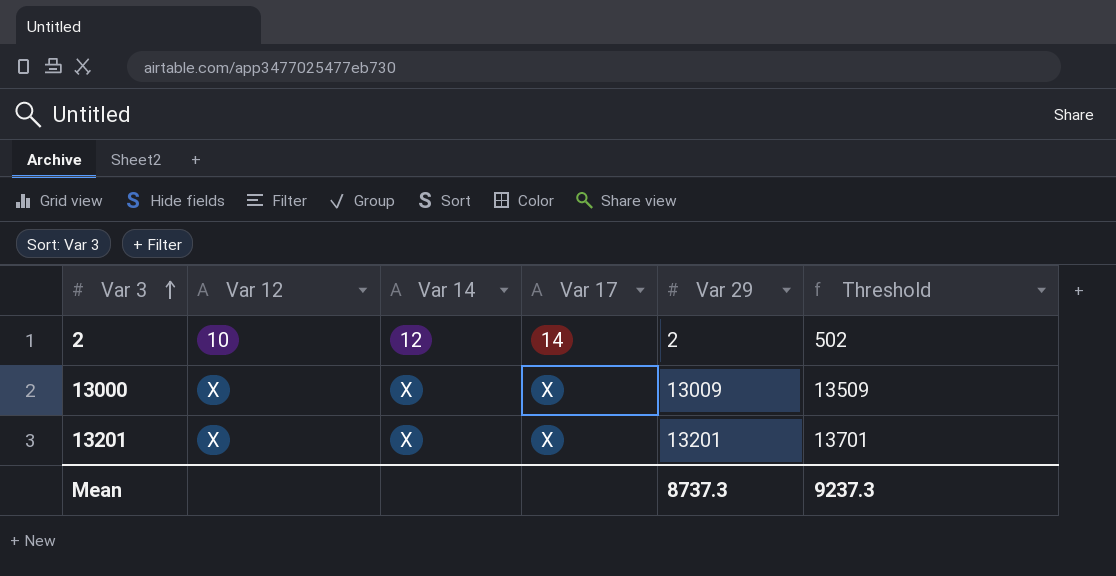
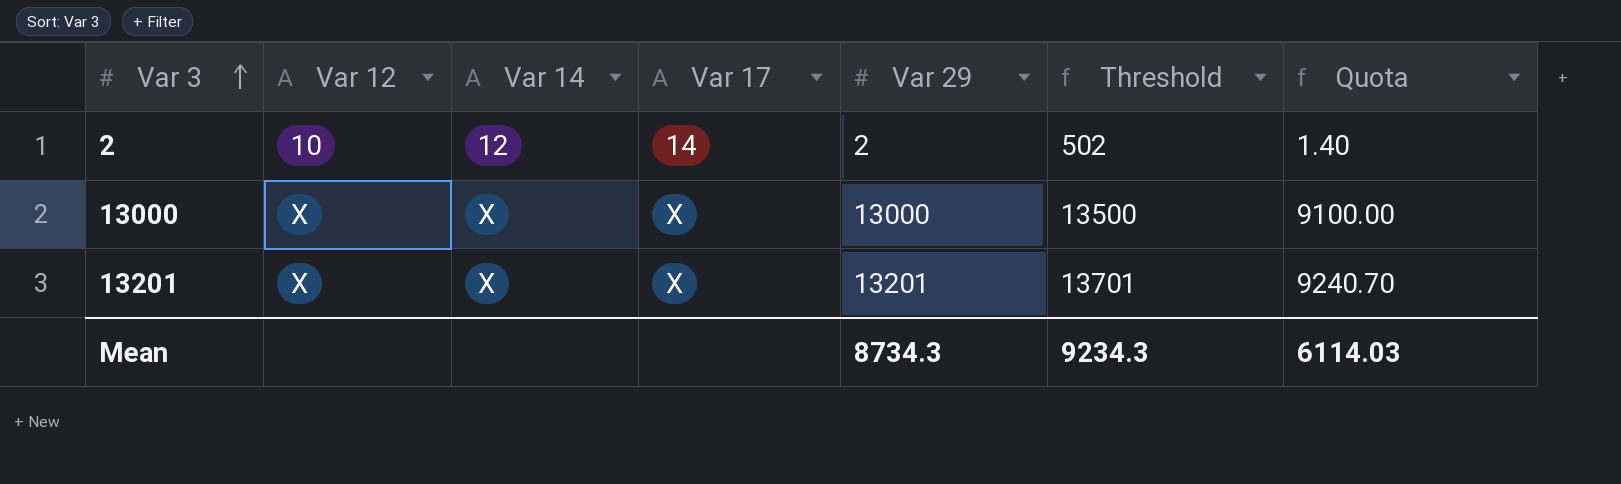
column Quota | formula: none -> [Var 29] * 0.7
13000 | Var 29: 13009 -> 13000
13000 | Threshold: 13509 -> 13500
Mean | Var 29: 8737.3 -> 8734.3
Mean | Threshold: 9237.3 -> 9234.3

